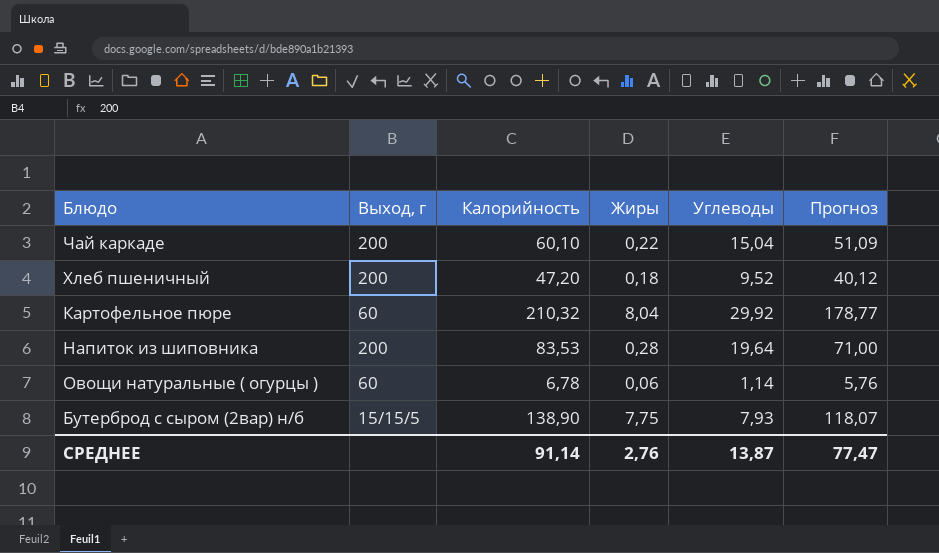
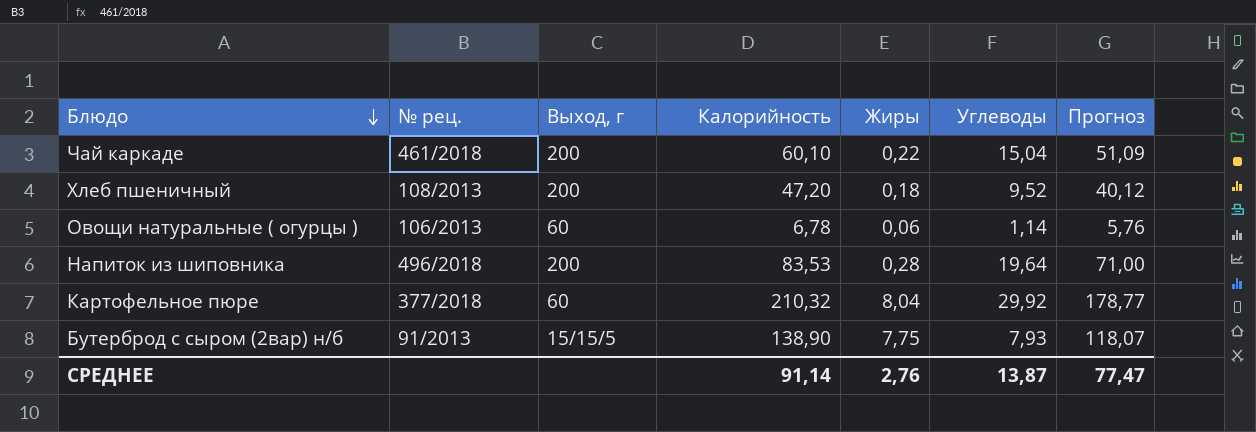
row order: none -> Блюдо descending
column № рец. | position: none -> 2

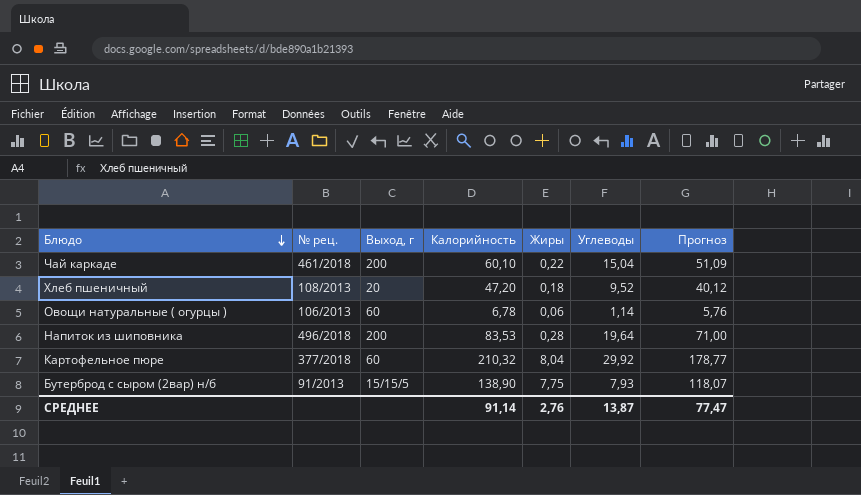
Хлеб пшеничный | Выход, г: 200 -> 20

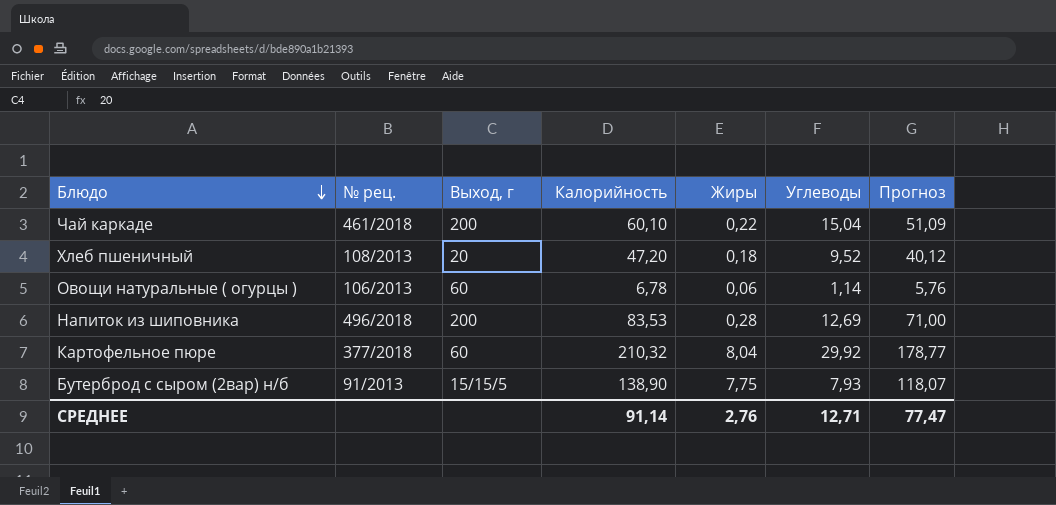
Напиток из шиповника | Углеводы: 19,64 -> 12,69
СРЕДНЕЕ | Углеводы: 13,87 -> 12,71

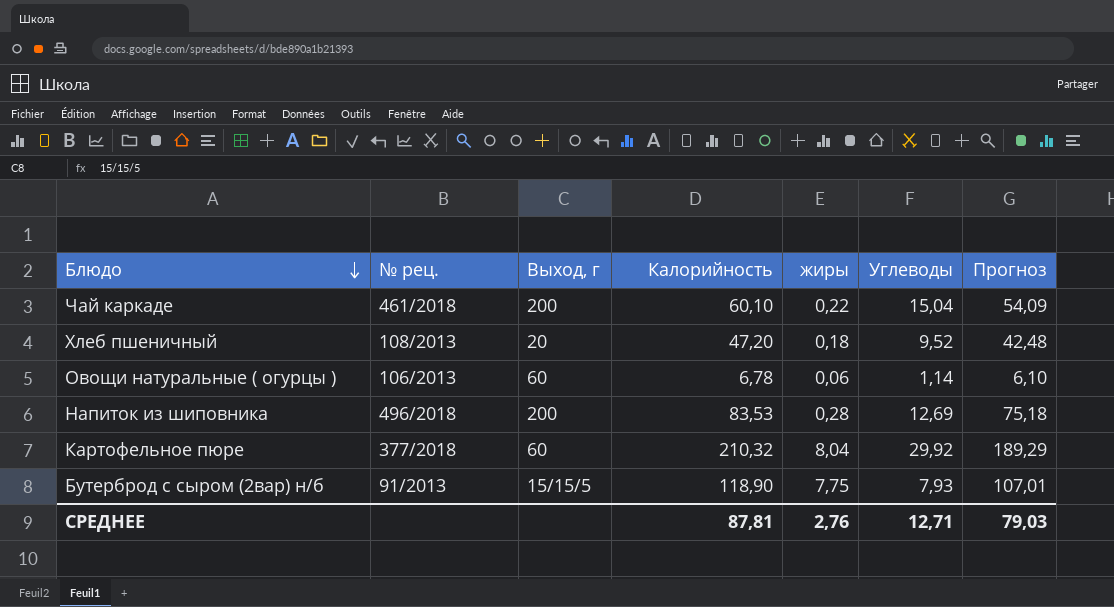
column name: Жиры -> жиры
column Прогноз | formula: [Калорийность] * 0,85 -> [Калорийность] * 0,9
Бутерброд с сыром (2вар) н/б | Калорийность: 138,90 -> 118,90
СРЕДНЕЕ | Калорийность: 91,14 -> 87,81
СРЕДНЕЕ | Прогноз: 77,47 -> 79,03

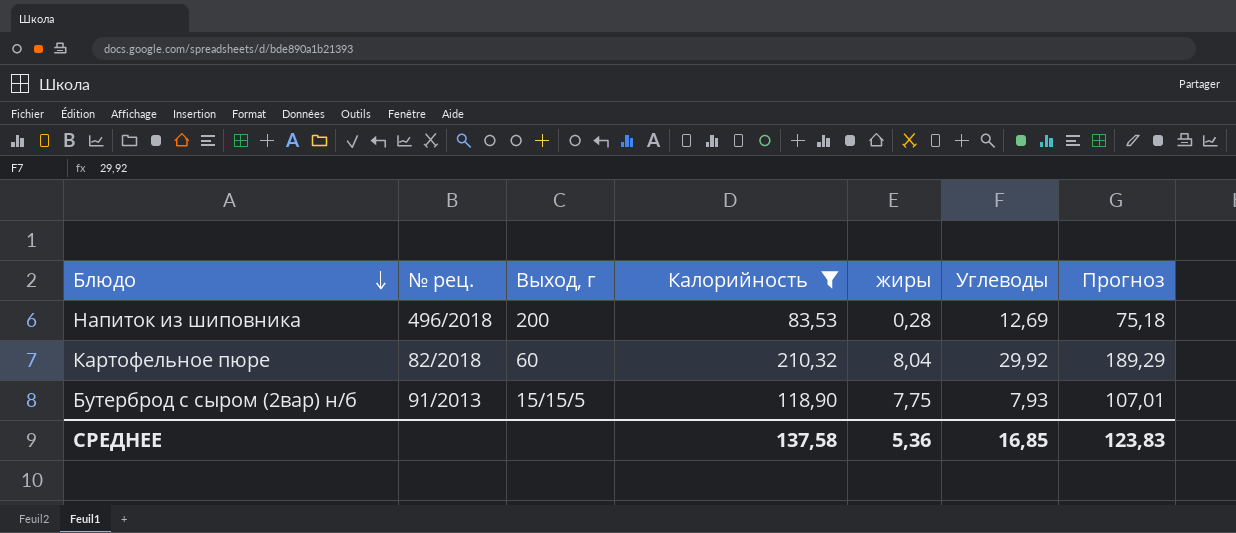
filter: none -> Калорийность >= 83,53
Картофельное пюре | № рец.: 377/2018 -> 82/2018
СРЕДНЕЕ | Калорийность: 87,81 -> 137,58
СРЕДНЕЕ | жиры: 2,76 -> 5,36
СРЕДНЕЕ | Углеводы: 12,71 -> 16,85
СРЕДНЕЕ | Прогноз: 79,03 -> 123,83

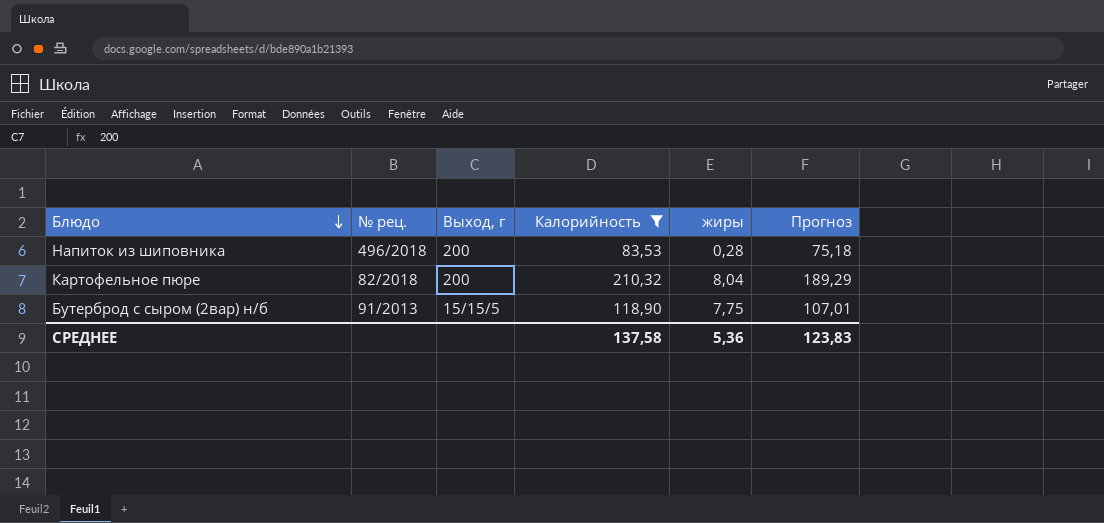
column Углеводы | position: 6 -> none
Картофельное пюре | Выход, г: 60 -> 200

